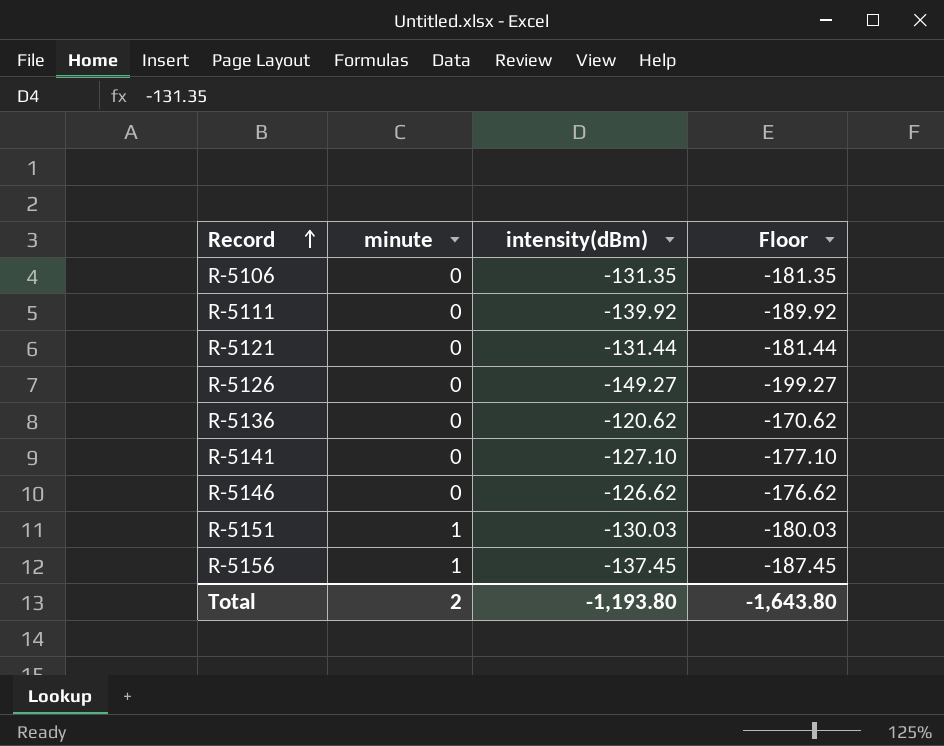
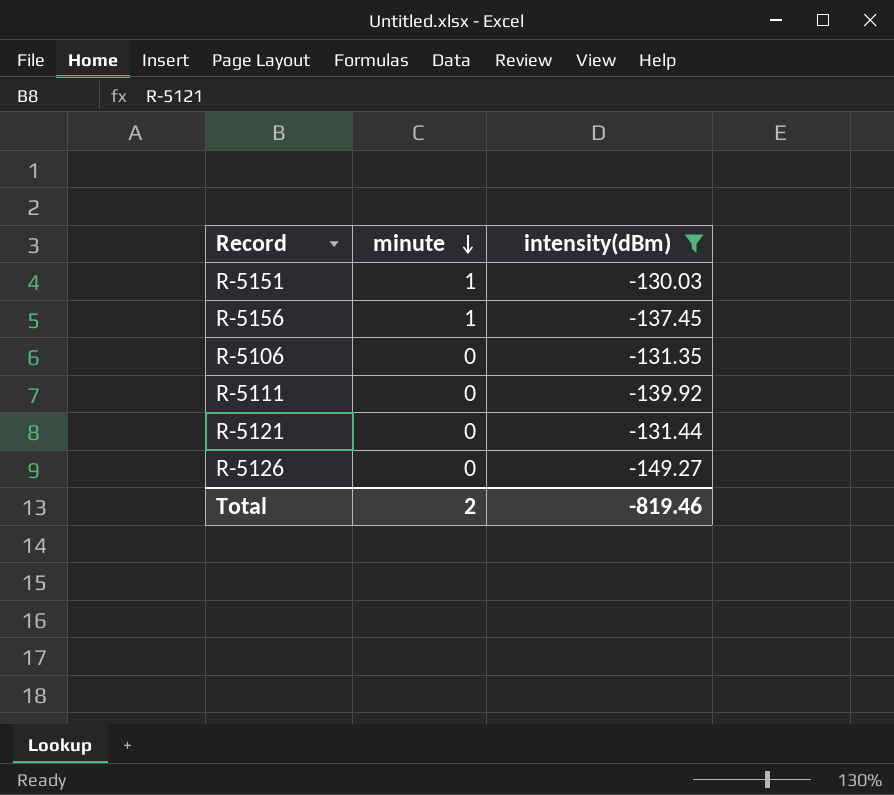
filter: none -> intensity(dBm) <= -130.03
row order: Record ascending -> minute descending
column Floor | formula: [intensity(dBm)] - 50 -> none
Total | intensity(dBm): -1,193.80 -> -819.46

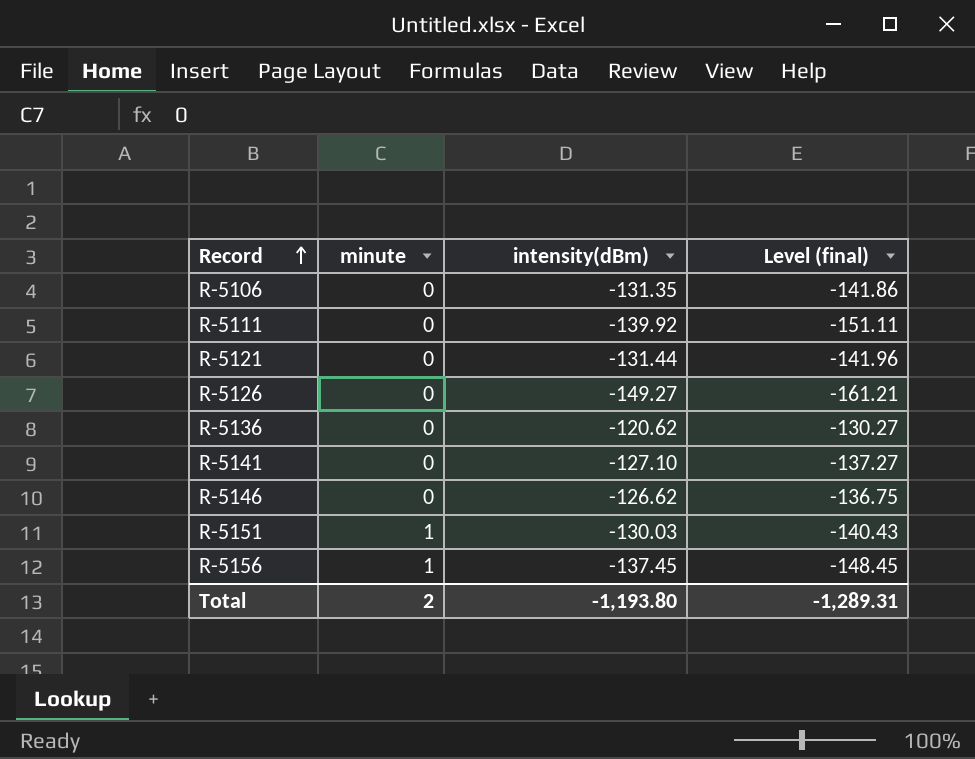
filter: intensity(dBm) <= -130.03 -> none
row order: minute descending -> Record ascending
column Level (final) | formula: none -> [intensity(dBm)] * 1.08
Total | intensity(dBm): -819.46 -> -1,193.80

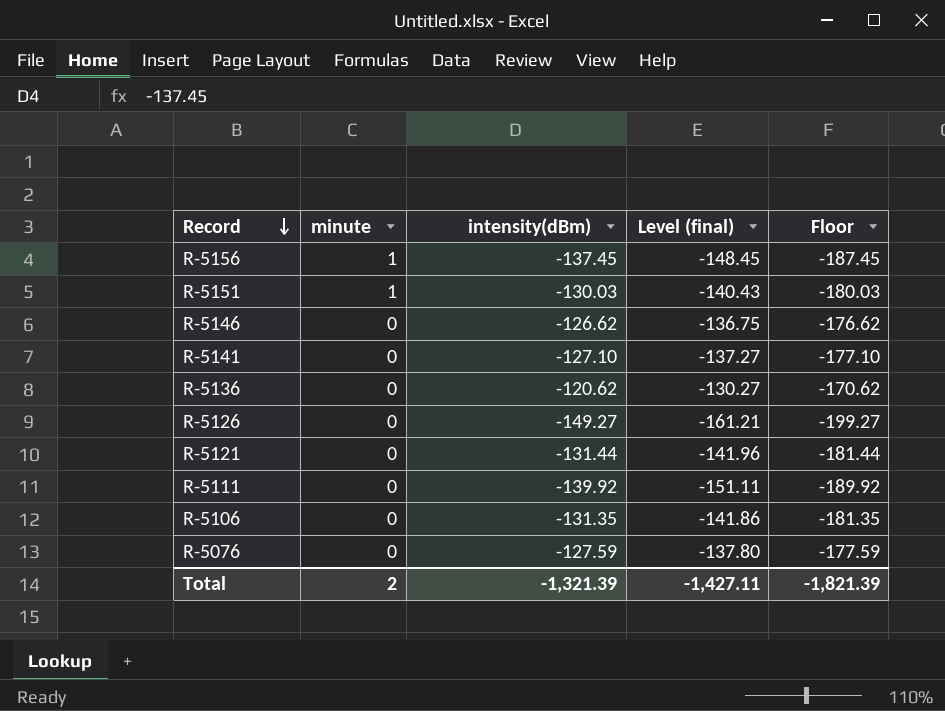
row order: Record ascending -> Record descending
column Floor | formula: none -> [intensity(dBm)] - 50
row R-5076: none -> 0 | -127.59 | -137.80 | -177.59
Total | intensity(dBm): -1,193.80 -> -1,321.39
Total | Level (final): -1,289.31 -> -1,427.11

